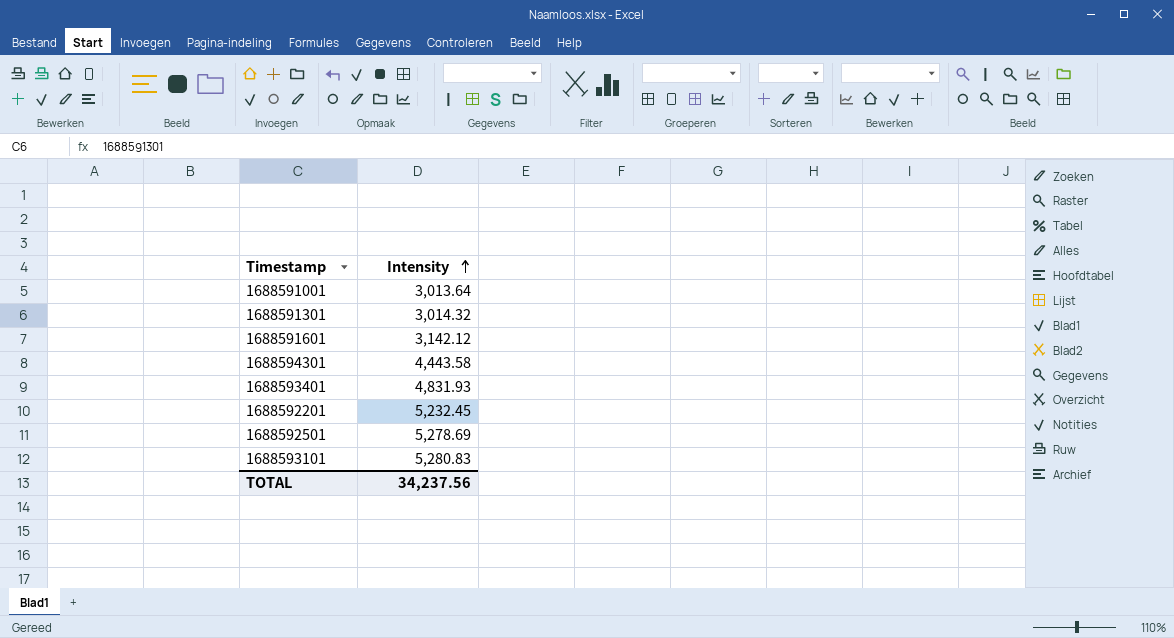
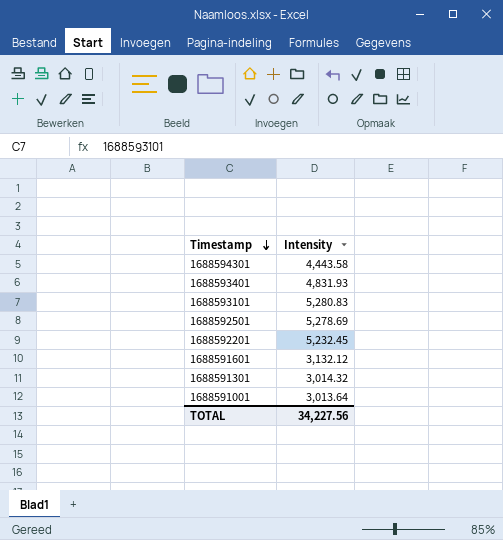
row order: Intensity ascending -> Timestamp descending
1688591601 | Intensity: 3,142.12 -> 3,132.12
TOTAL | Intensity: 34,237.56 -> 34,227.56

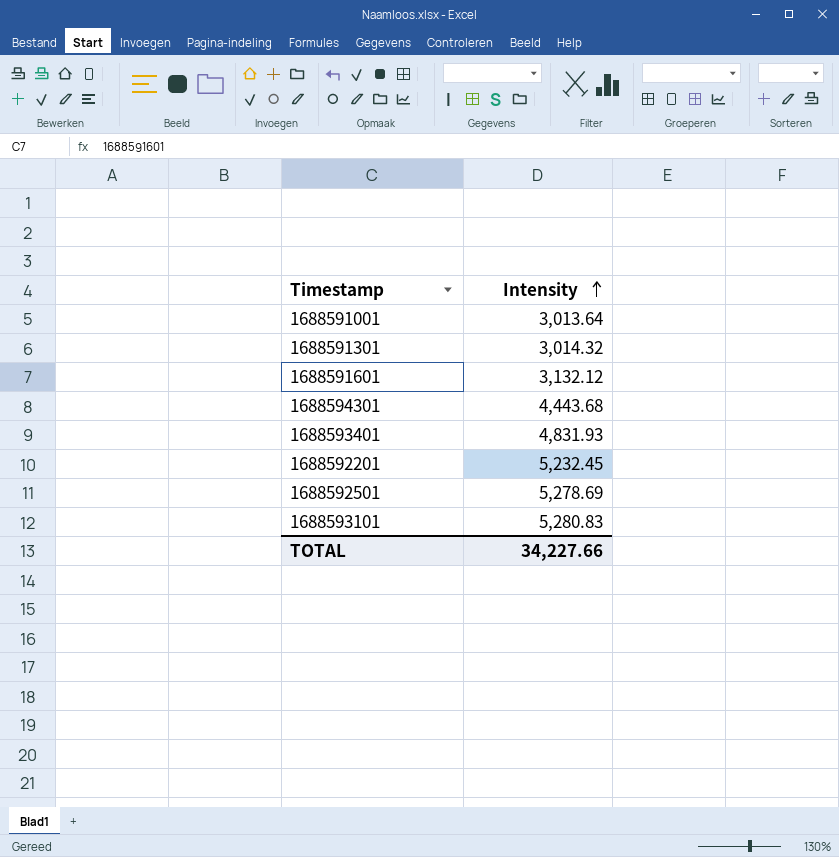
row order: Timestamp descending -> Intensity ascending
1688594301 | Intensity: 4,443.58 -> 4,443.68
TOTAL | Intensity: 34,227.56 -> 34,227.66

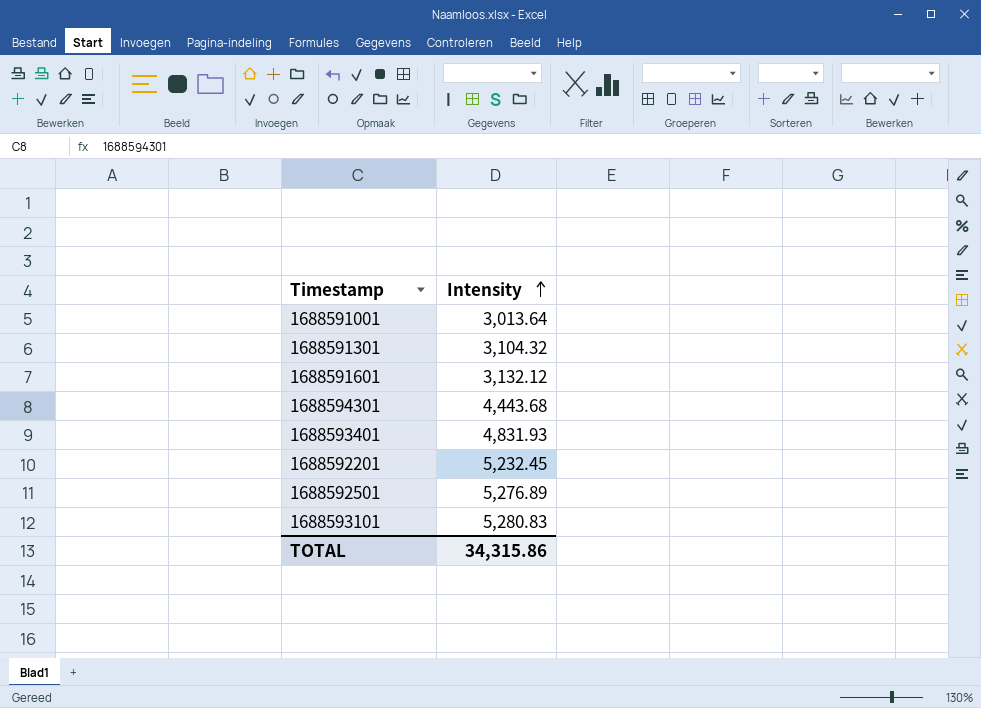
1688591301 | Intensity: 3,014.32 -> 3,104.32
1688592501 | Intensity: 5,278.69 -> 5,276.89
TOTAL | Intensity: 34,227.66 -> 34,315.86

